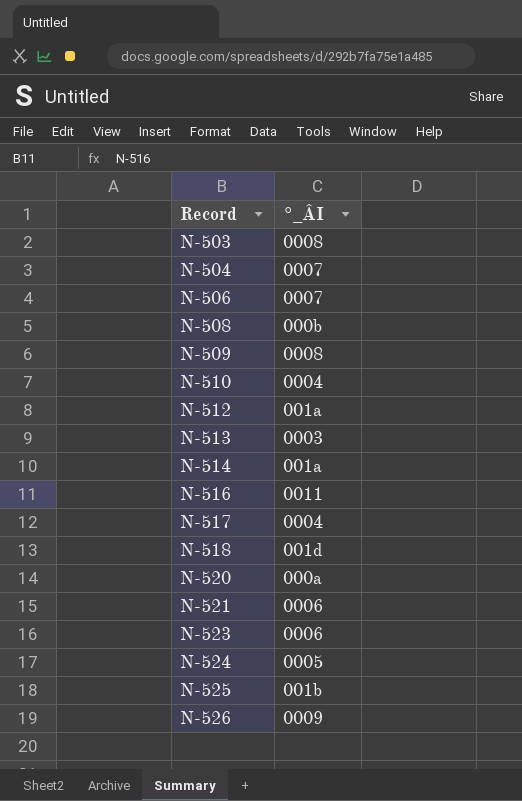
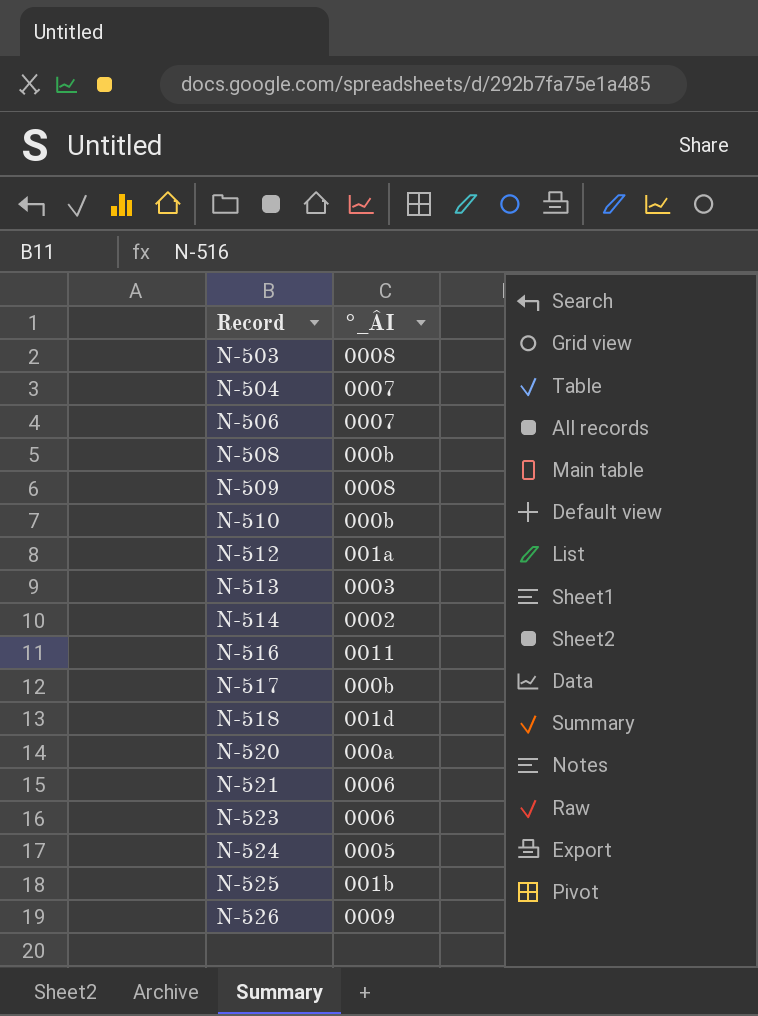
N-510 | °_ÂI: 0004 -> 000b
N-514 | °_ÂI: 001a -> 0002
N-517 | °_ÂI: 0004 -> 000b

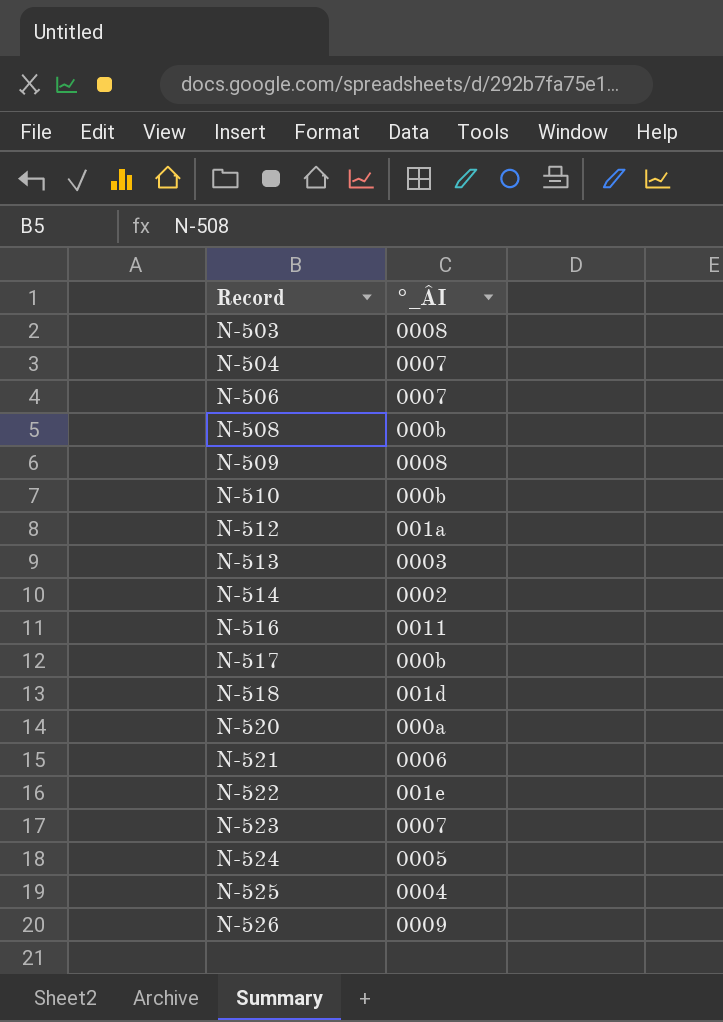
row N-522: none -> 001e
N-523 | °_ÂI: 0006 -> 0007
N-525 | °_ÂI: 001b -> 0004

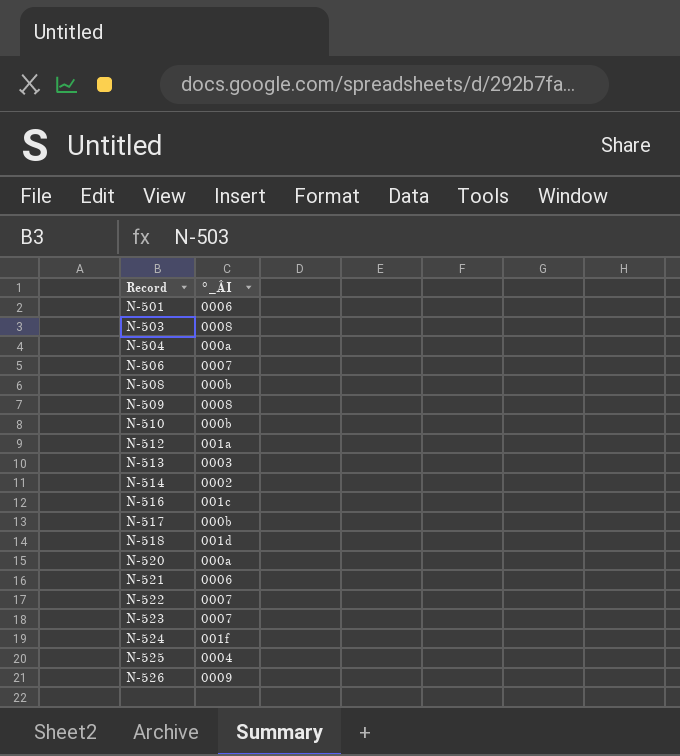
row N-501: none -> 0006
N-504 | °_ÂI: 0007 -> 000a
N-516 | °_ÂI: 0011 -> 001c
N-522 | °_ÂI: 001e -> 0007
N-524 | °_ÂI: 0005 -> 001f

